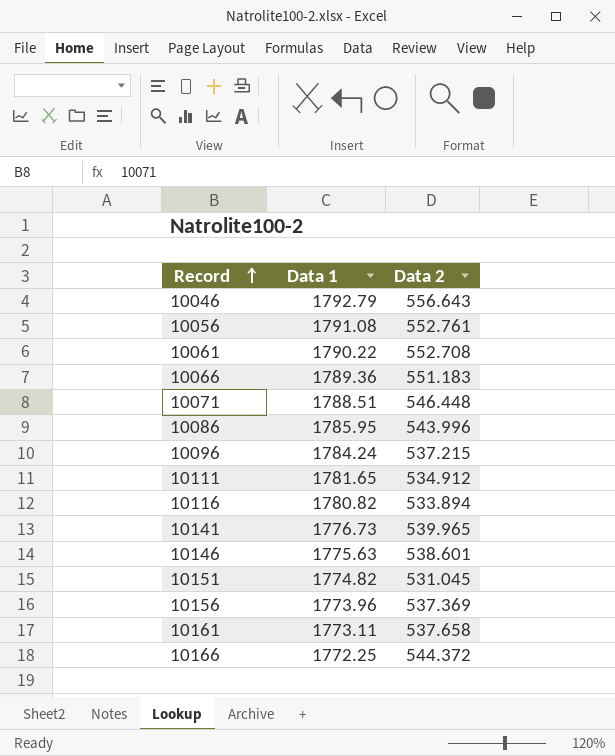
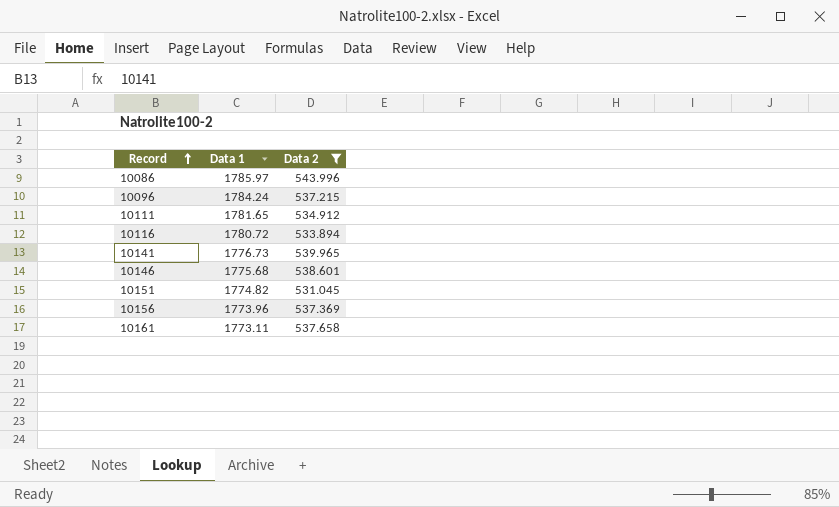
filter: none -> Data 2 <= 543.996
10086 | Data 1: 1785.95 -> 1785.97
10116 | Data 1: 1780.82 -> 1780.72
10146 | Data 1: 1775.63 -> 1775.68

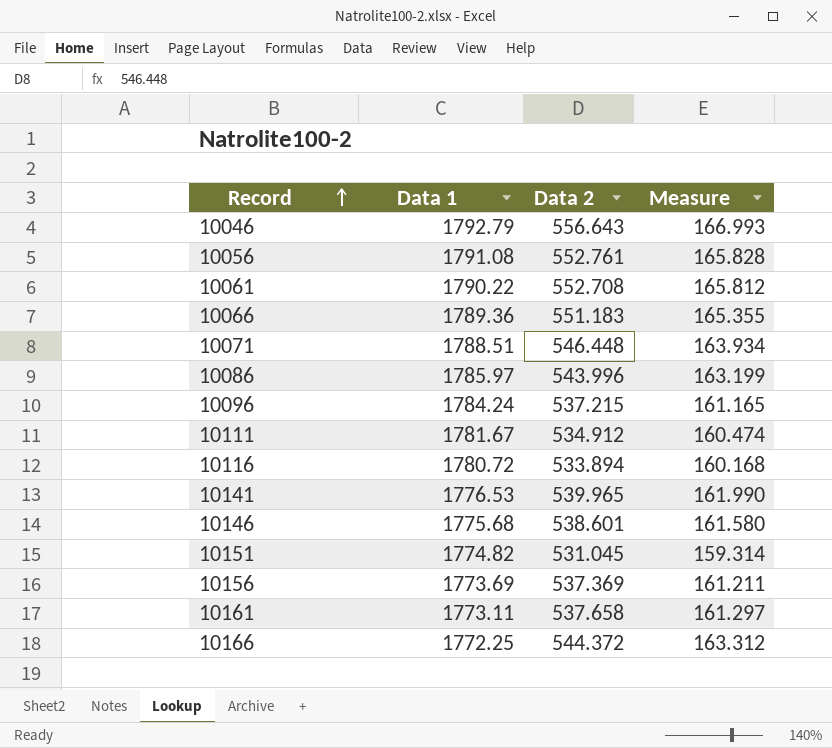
filter: Data 2 <= 543.996 -> none
column Measure | formula: none -> [Data 2] * 0.3
10111 | Data 1: 1781.65 -> 1781.67
10141 | Data 1: 1776.73 -> 1776.53
10156 | Data 1: 1773.96 -> 1773.69

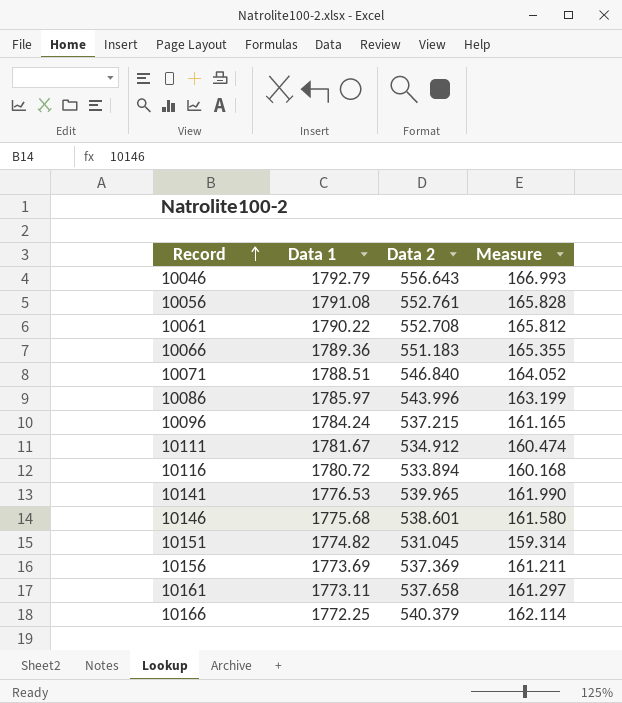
10071 | Data 2: 546.448 -> 546.840
10071 | Measure: 163.934 -> 164.052
10166 | Data 2: 544.372 -> 540.379
10166 | Measure: 163.312 -> 162.114

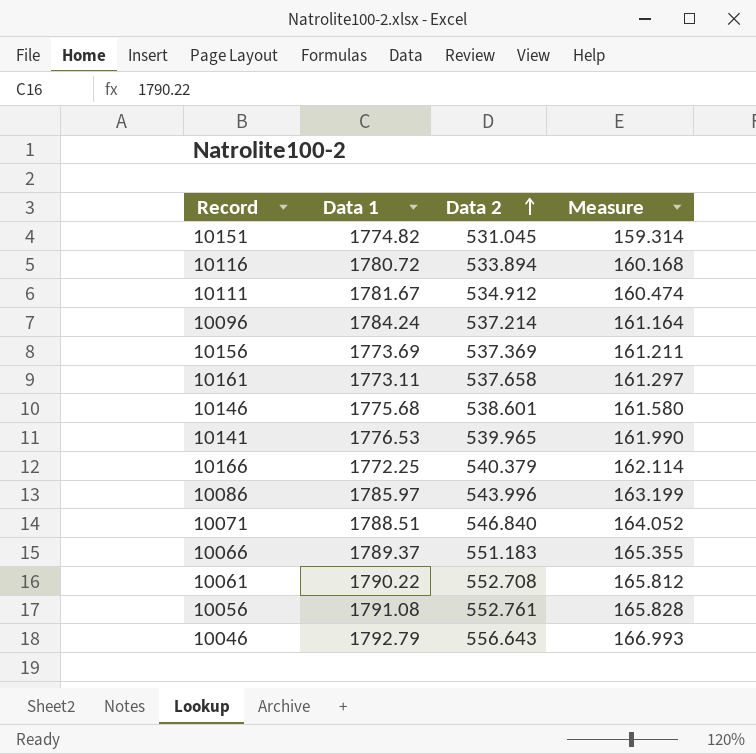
row order: Record ascending -> Data 2 ascending
10096 | Data 2: 537.215 -> 537.214
10096 | Measure: 161.165 -> 161.164
10066 | Data 1: 1789.36 -> 1789.37

